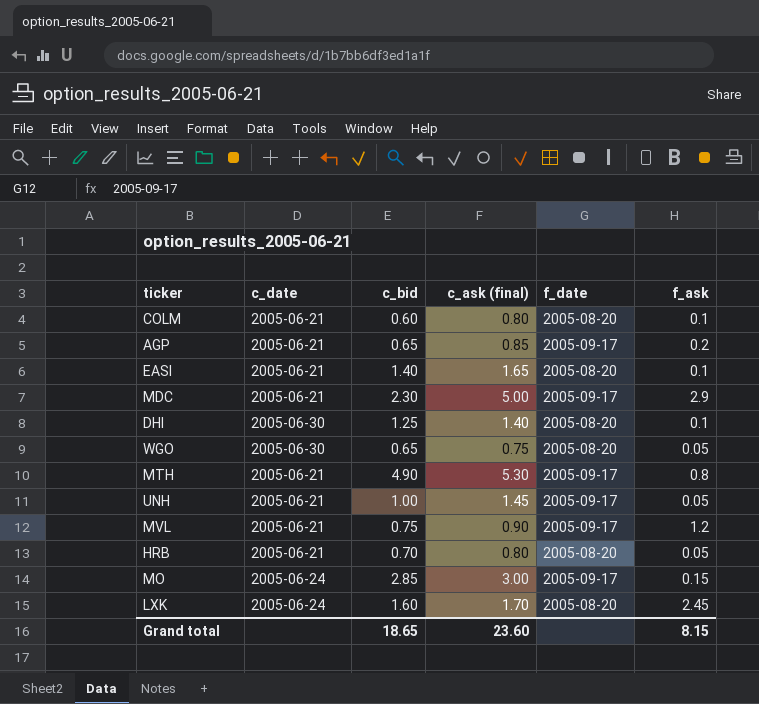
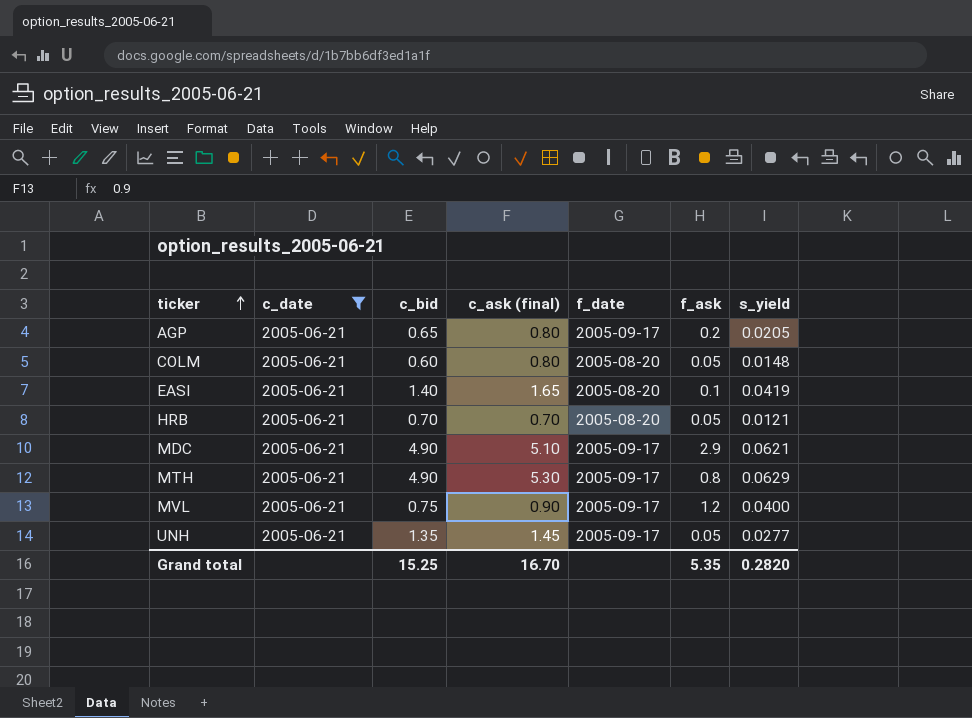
filter: none -> c_date = 2005-06-21
row order: none -> ticker ascending
column s_yield | position: none -> 7
AGP | c_ask (final): 0.85 -> 0.80
COLM | f_ask: 0.1 -> 0.05
HRB | c_ask (final): 0.80 -> 0.70
MDC | c_bid: 2.30 -> 4.90
MDC | c_ask (final): 5.00 -> 5.10
UNH | c_bid: 1.00 -> 1.35
Grand total | c_bid: 18.65 -> 15.25
Grand total | c_ask (final): 23.60 -> 16.70
Grand total | f_ask: 8.15 -> 5.35

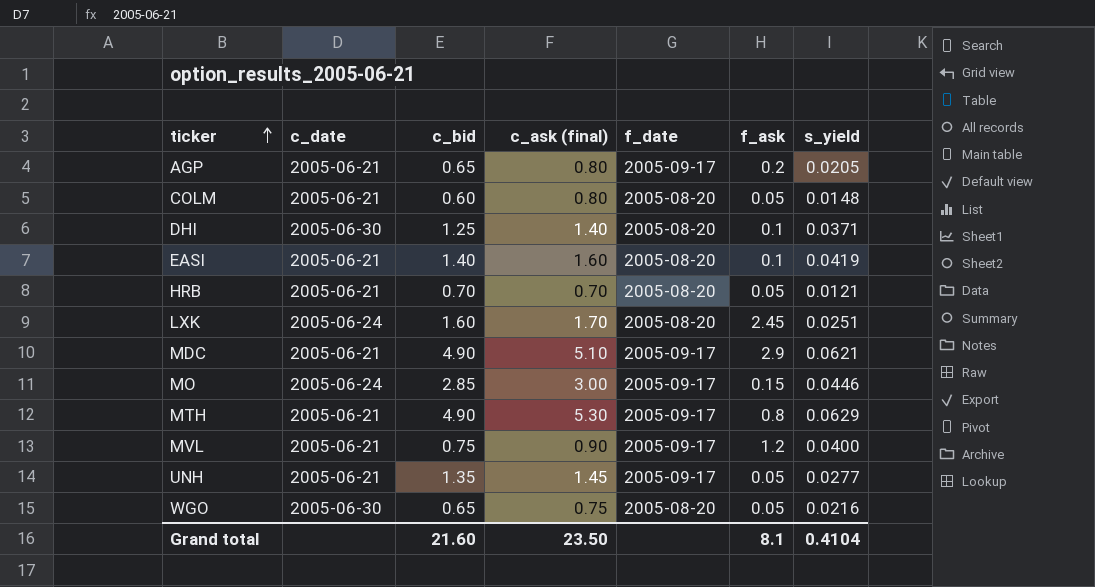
filter: c_date = 2005-06-21 -> none
EASI | c_ask (final): 1.65 -> 1.60
Grand total | c_bid: 15.25 -> 21.60
Grand total | c_ask (final): 16.70 -> 23.50
Grand total | f_ask: 5.35 -> 8.1
Grand total | s_yield: 0.2820 -> 0.4104

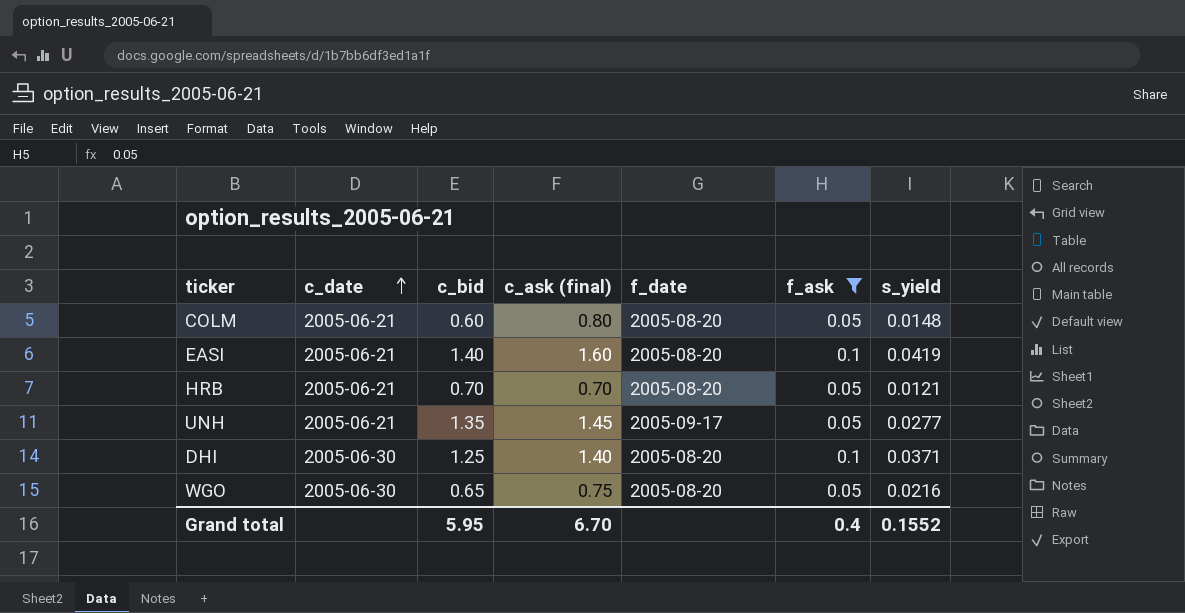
filter: none -> f_ask <= 0.1
row order: ticker ascending -> c_date ascending
Grand total | c_bid: 21.60 -> 5.95
Grand total | c_ask (final): 23.50 -> 6.70
Grand total | f_ask: 8.1 -> 0.4
Grand total | s_yield: 0.4104 -> 0.1552

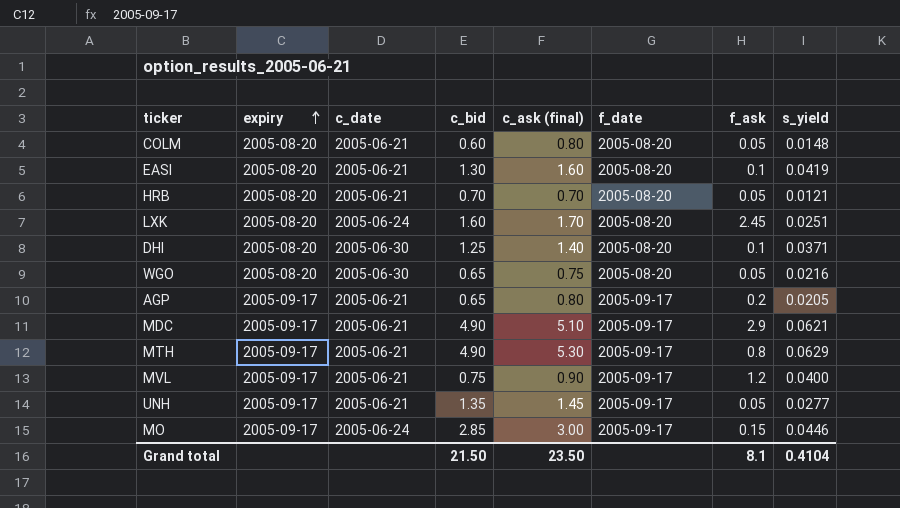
filter: f_ask <= 0.1 -> none
row order: c_date ascending -> expiry ascending
column expiry | position: none -> 2
EASI | c_bid: 1.40 -> 1.30
Grand total | c_bid: 5.95 -> 21.50
Grand total | c_ask (final): 6.70 -> 23.50
Grand total | f_ask: 0.4 -> 8.1
Grand total | s_yield: 0.1552 -> 0.4104

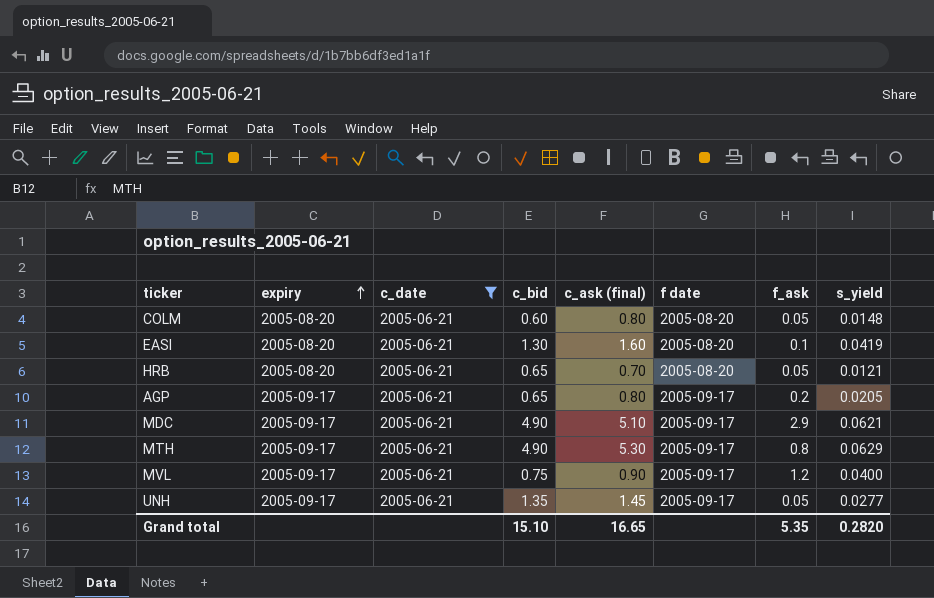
filter: none -> c_date = 2005-06-21
column name: f_date -> f date
HRB | c_bid: 0.70 -> 0.65
Grand total | c_bid: 21.50 -> 15.10
Grand total | c_ask (final): 23.50 -> 16.65
Grand total | f_ask: 8.1 -> 5.35
Grand total | s_yield: 0.4104 -> 0.2820

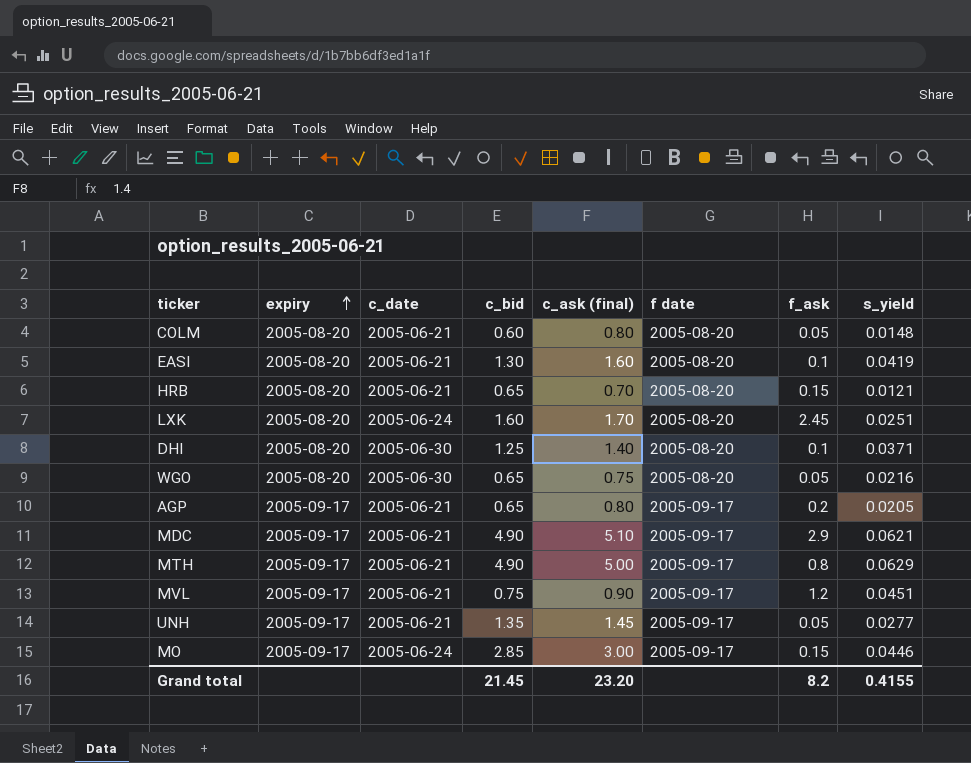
filter: c_date = 2005-06-21 -> none
HRB | f_ask: 0.05 -> 0.15
MTH | c_ask (final): 5.30 -> 5.00
MVL | s_yield: 0.0400 -> 0.0451
Grand total | c_bid: 15.10 -> 21.45
Grand total | c_ask (final): 16.65 -> 23.20
Grand total | f_ask: 5.35 -> 8.2
Grand total | s_yield: 0.2820 -> 0.4155

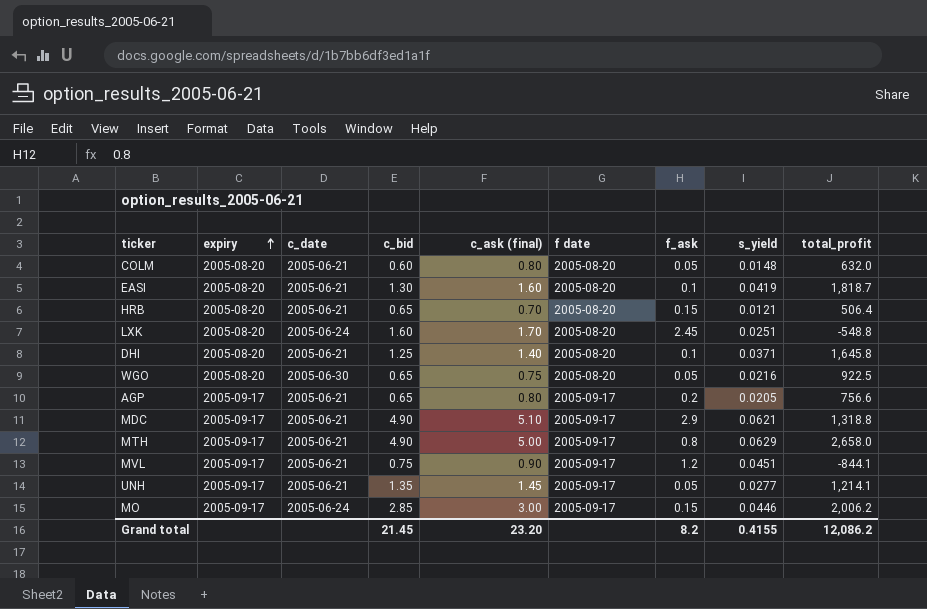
column total_profit | position: none -> 9
DHI | c_date: 2005-06-30 -> 2005-06-21

